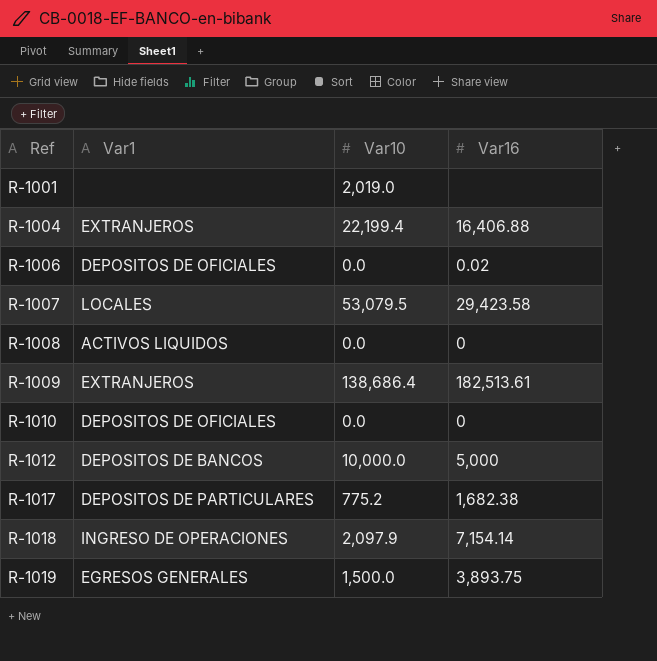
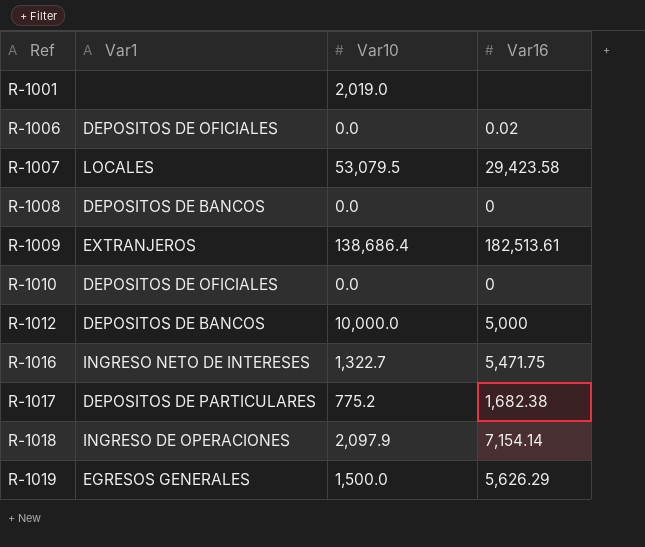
row R-1004: EXTRANJEROS | 22,199.4 | 16,406.88 -> none
R-1008 | Var1: ACTIVOS LIQUIDOS -> DEPOSITOS DE BANCOS
row R-1016: none -> INGRESO NETO DE INTERESES | 1,322.7 | 5,471.75
R-1019 | Var16: 3,893.75 -> 5,626.29

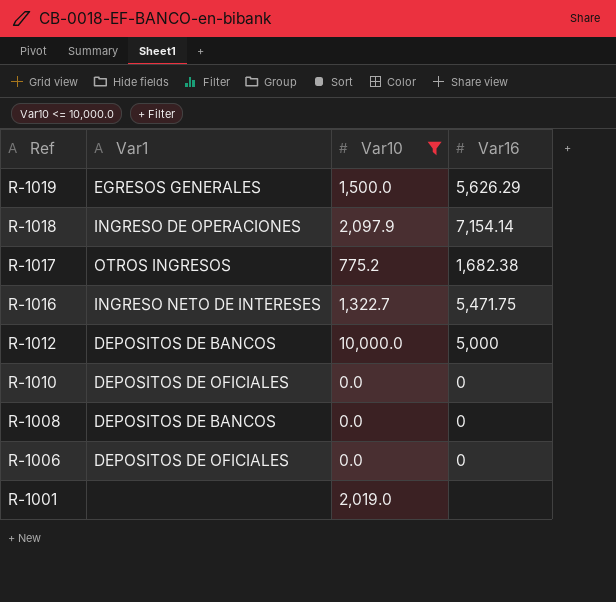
filter: none -> Var10 <= 10,000.0
row order: Ref ascending -> Ref descending
R-1017 | Var1: DEPOSITOS DE PARTICULARES -> OTROS INGRESOS
R-1006 | Var16: 0.02 -> 0

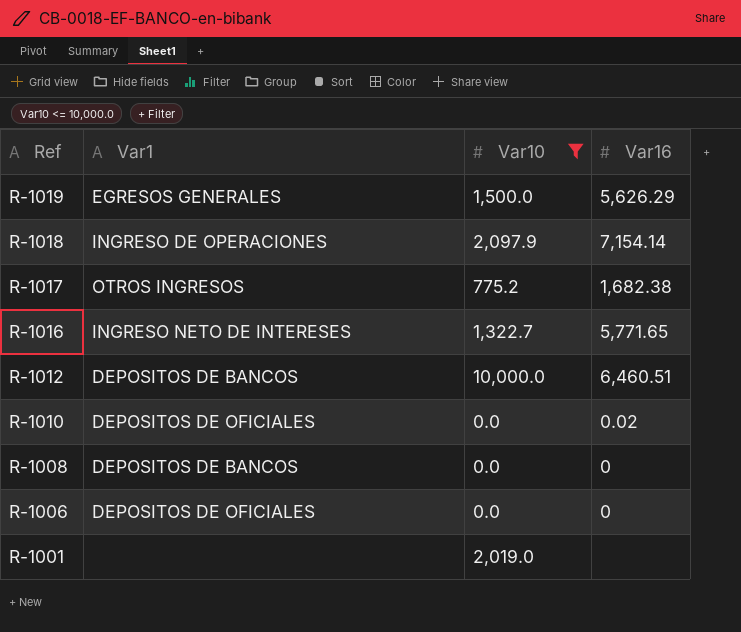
R-1016 | Var16: 5,471.75 -> 5,771.65
R-1012 | Var16: 5,000 -> 6,460.51
R-1010 | Var16: 0 -> 0.02

